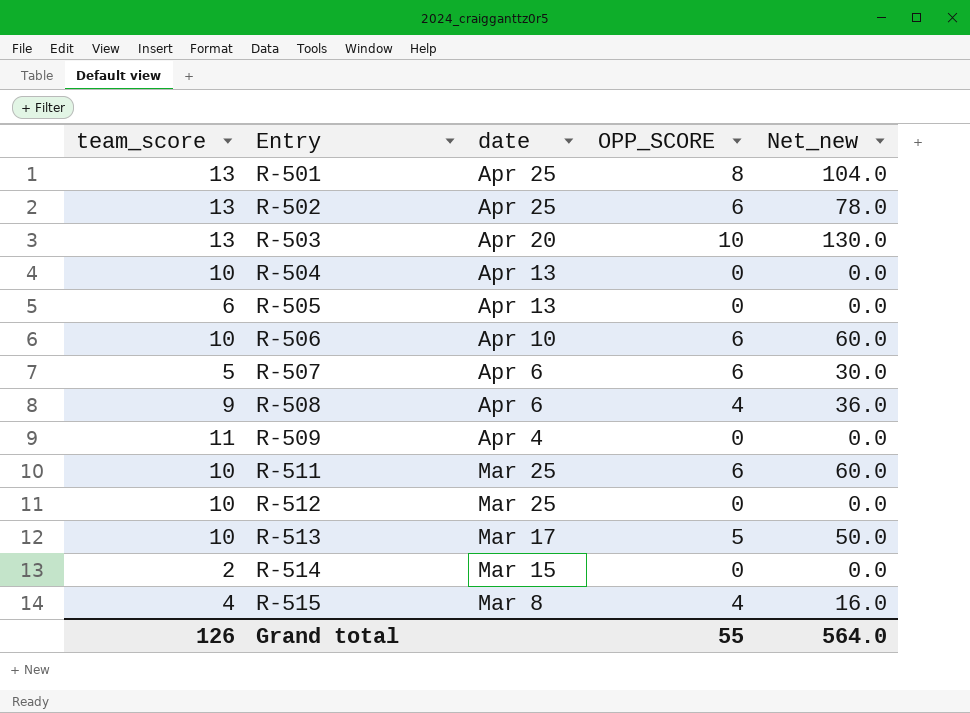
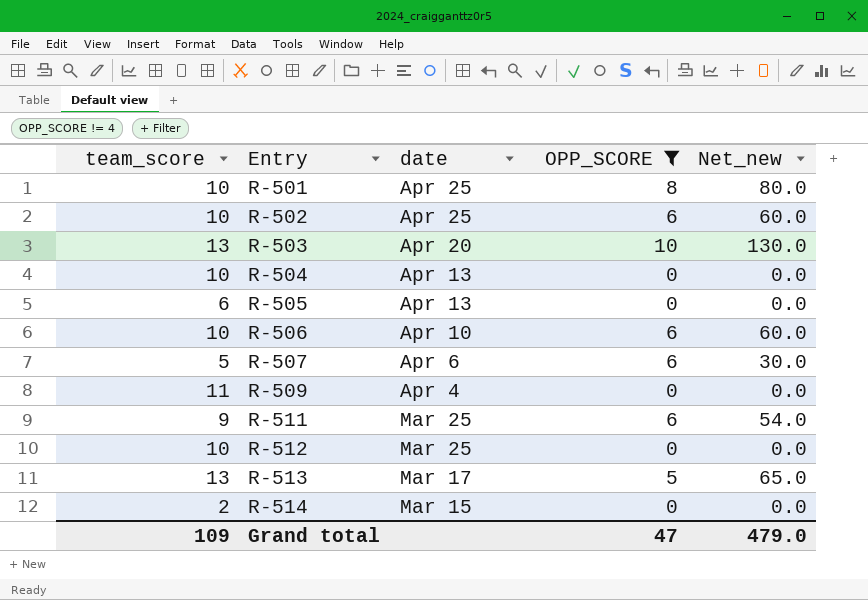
filter: none -> OPP_SCORE != 4
R-501 | team_score: 13 -> 10
R-501 | Net_new: 104.0 -> 80.0
R-502 | team_score: 13 -> 10
R-502 | Net_new: 78.0 -> 60.0
R-511 | team_score: 10 -> 9
R-511 | Net_new: 60.0 -> 54.0
R-513 | team_score: 10 -> 13
R-513 | Net_new: 50.0 -> 65.0
Grand total | team_score: 126 -> 109
Grand total | OPP_SCORE: 55 -> 47
Grand total | Net_new: 564.0 -> 479.0

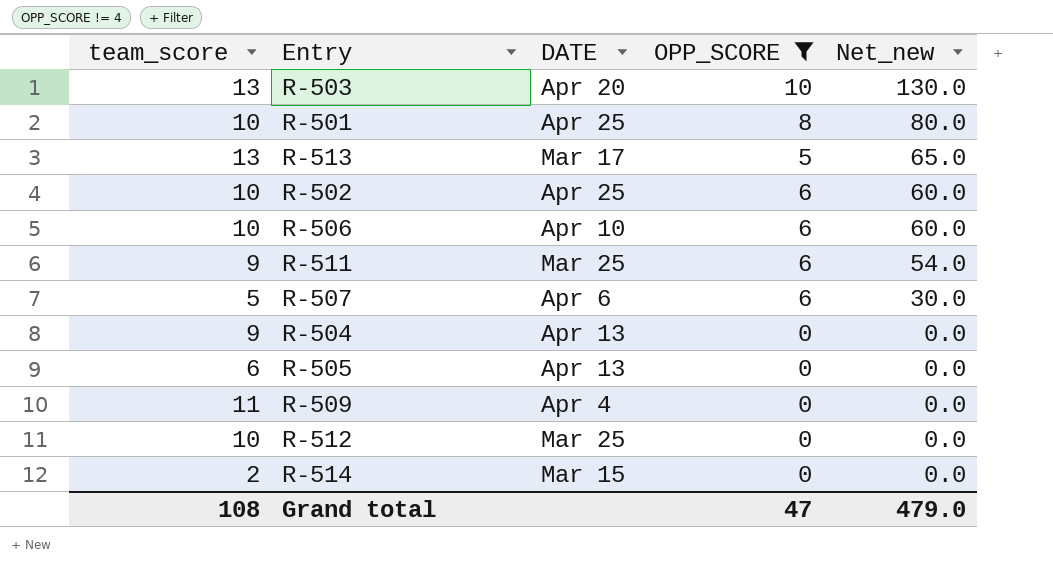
row order: Entry ascending -> Net_new descending
column name: date -> DATE
R-504 | team_score: 10 -> 9
Grand total | team_score: 109 -> 108

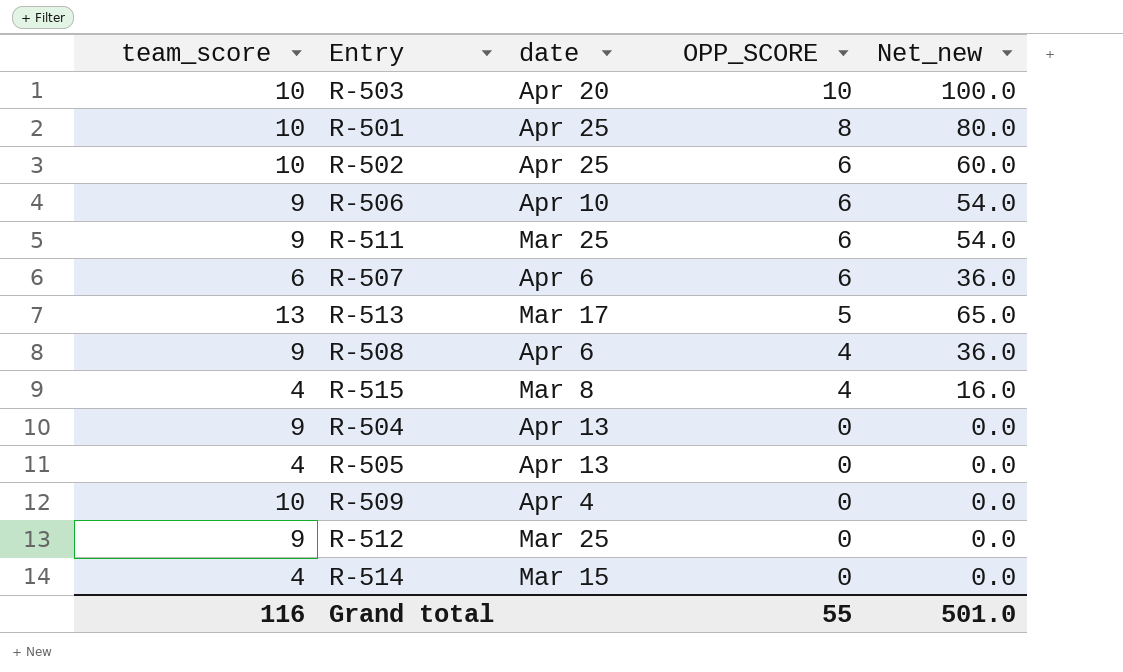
filter: OPP_SCORE != 4 -> none
row order: Net_new descending -> OPP_SCORE descending
column name: DATE -> date
R-503 | team_score: 13 -> 10
R-503 | Net_new: 130.0 -> 100.0
R-506 | team_score: 10 -> 9
R-506 | Net_new: 60.0 -> 54.0
R-507 | team_score: 5 -> 6
R-507 | Net_new: 30.0 -> 36.0
R-505 | team_score: 6 -> 4
R-509 | team_score: 11 -> 10
R-512 | team_score: 10 -> 9
R-514 | team_score: 2 -> 4
Grand total | team_score: 108 -> 116
Grand total | OPP_SCORE: 47 -> 55
Grand total | Net_new: 479.0 -> 501.0

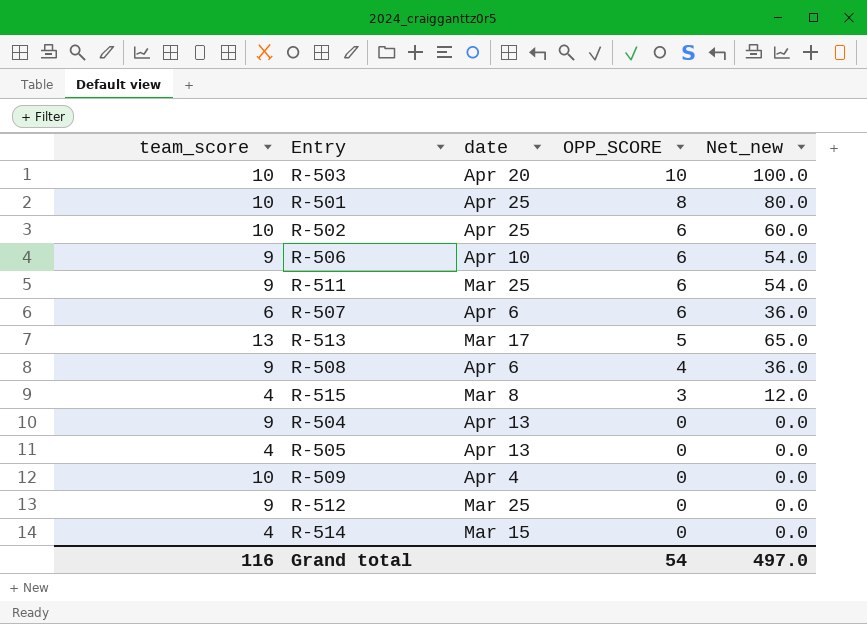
R-515 | OPP_SCORE: 4 -> 3
R-515 | Net_new: 16.0 -> 12.0
Grand total | OPP_SCORE: 55 -> 54
Grand total | Net_new: 501.0 -> 497.0

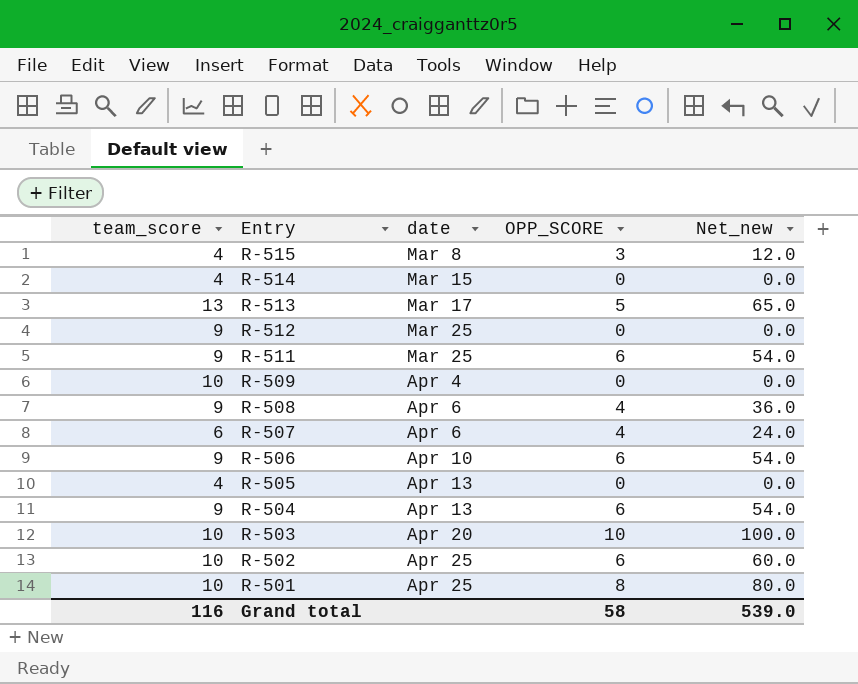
row order: OPP_SCORE descending -> Entry descending
R-507 | OPP_SCORE: 6 -> 4
R-507 | Net_new: 36.0 -> 24.0
R-504 | OPP_SCORE: 0 -> 6
R-504 | Net_new: 0.0 -> 54.0
Grand total | OPP_SCORE: 54 -> 58
Grand total | Net_new: 497.0 -> 539.0

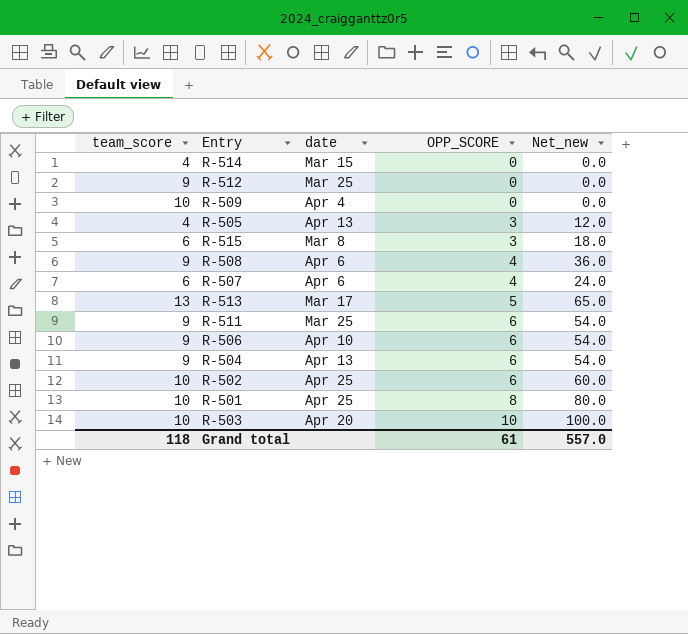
row order: Entry descending -> OPP_SCORE ascending
R-505 | OPP_SCORE: 0 -> 3
R-505 | Net_new: 0.0 -> 12.0
R-515 | team_score: 4 -> 6
R-515 | Net_new: 12.0 -> 18.0
Grand total | team_score: 116 -> 118
Grand total | OPP_SCORE: 58 -> 61
Grand total | Net_new: 539.0 -> 557.0

